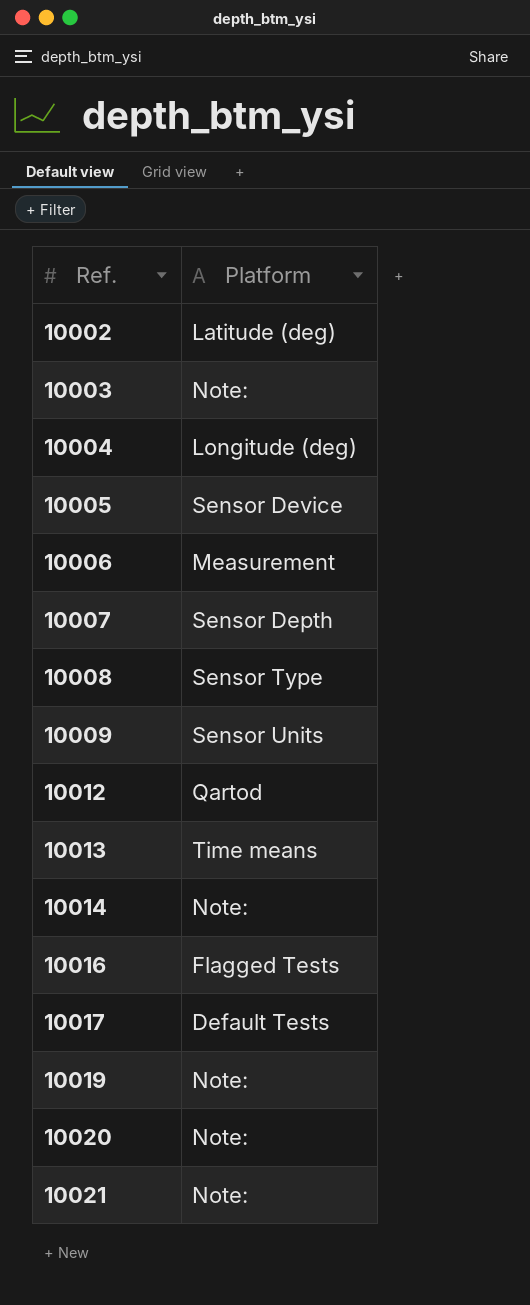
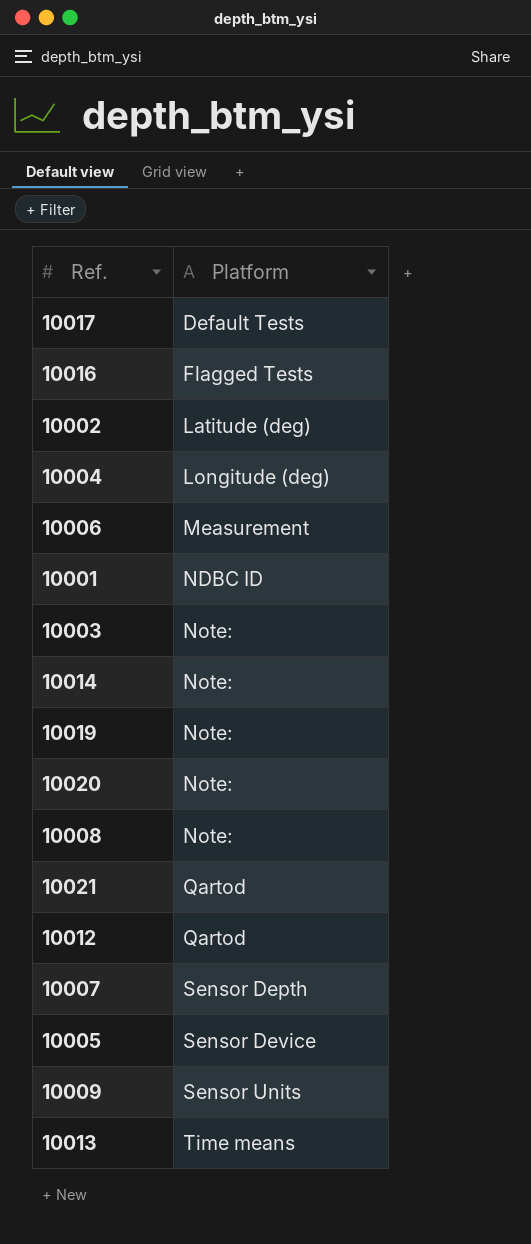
row order: Ref. ascending -> Platform ascending
row 10001: none -> NDBC ID
10008 | Platform: Sensor Type -> Note:
10021 | Platform: Note: -> Qartod

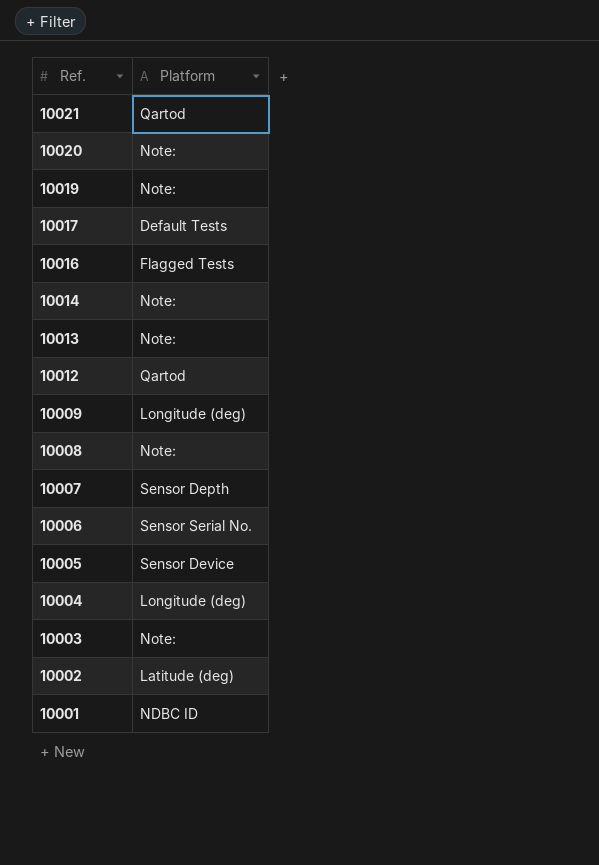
row order: Platform ascending -> Ref. descending
10013 | Platform: Time means -> Note:
10009 | Platform: Sensor Units -> Longitude (deg)
10006 | Platform: Measurement -> Sensor Serial No.

